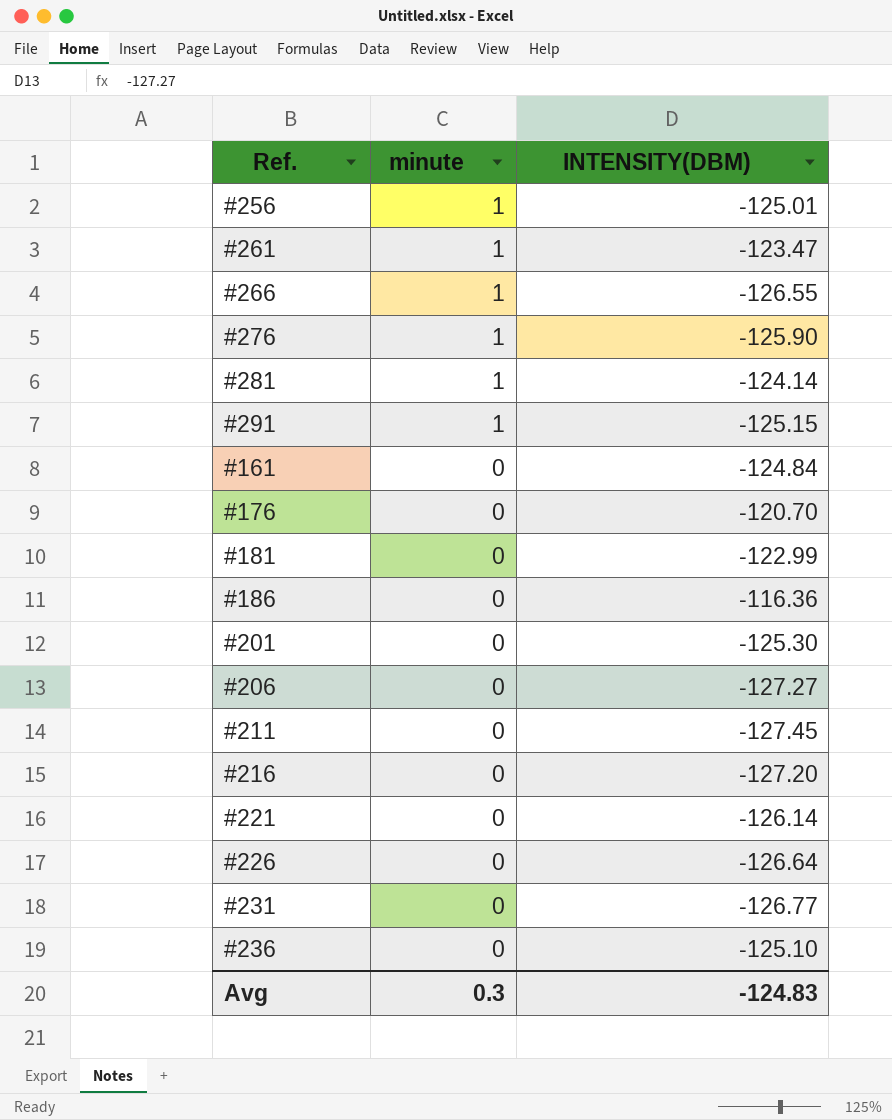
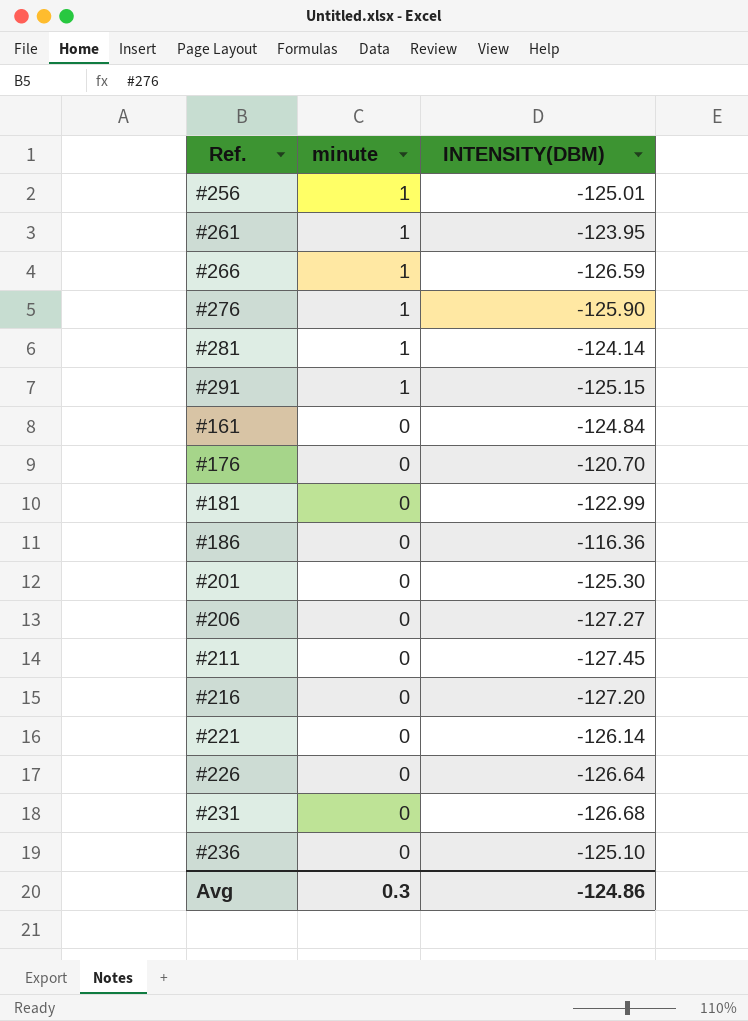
#261 | INTENSITY(DBM): -123.47 -> -123.95
#266 | INTENSITY(DBM): -126.55 -> -126.59
#231 | INTENSITY(DBM): -126.77 -> -126.68
Avg | INTENSITY(DBM): -124.83 -> -124.86

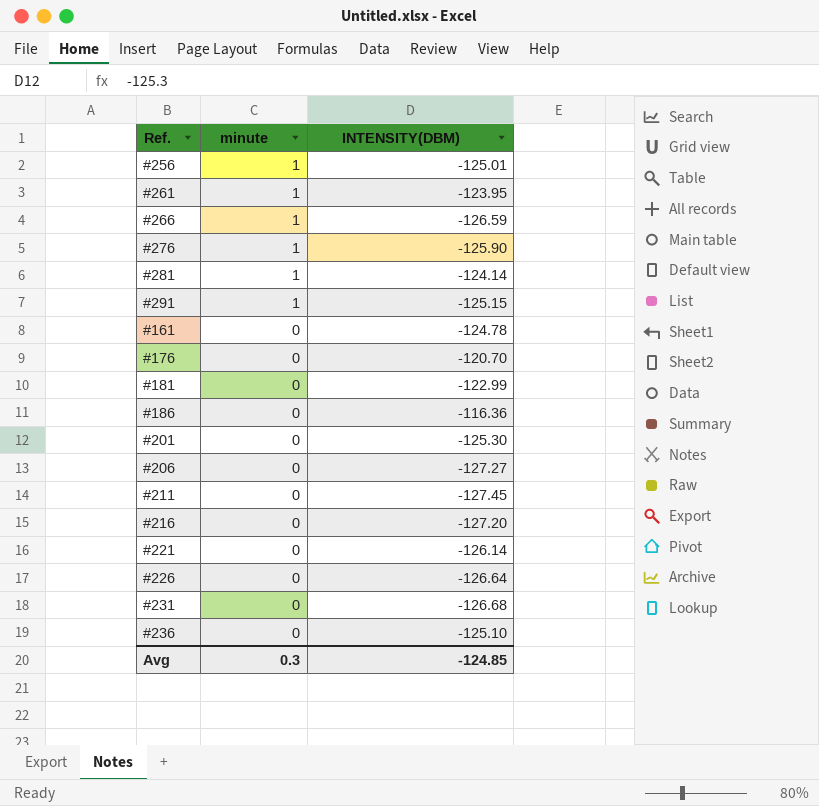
#161 | INTENSITY(DBM): -124.84 -> -124.78
Avg | INTENSITY(DBM): -124.86 -> -124.85

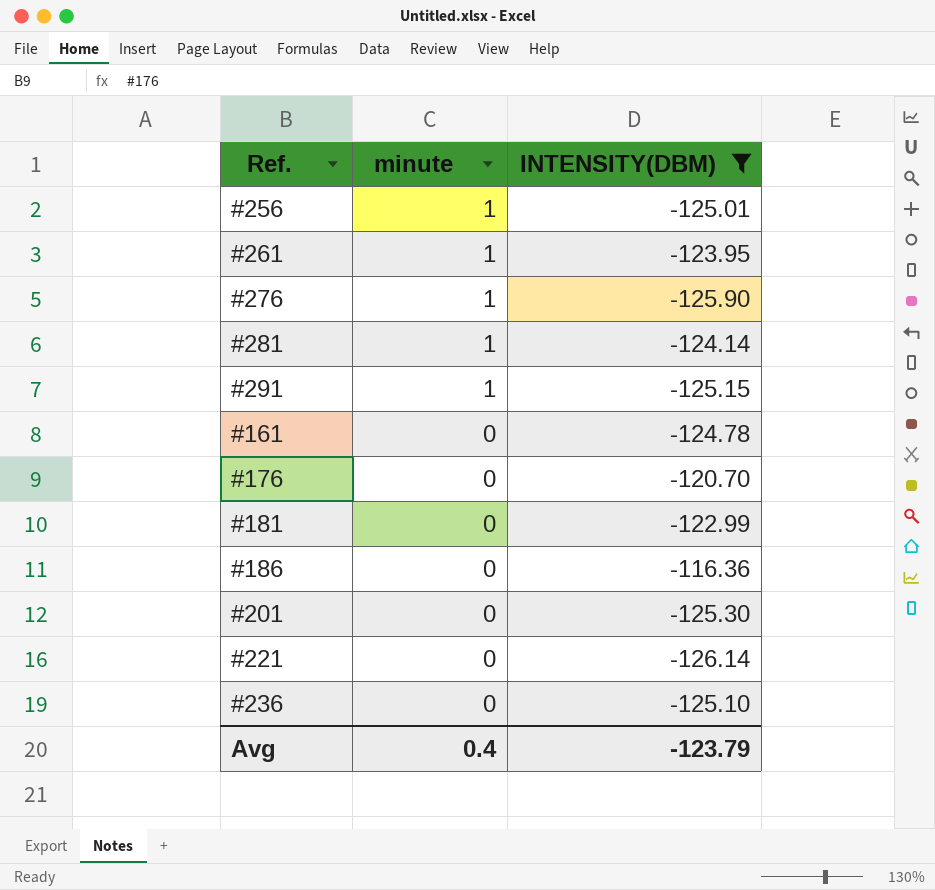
filter: none -> INTENSITY(DBM) >= -126.14
Avg | minute: 0.3 -> 0.4
Avg | INTENSITY(DBM): -124.85 -> -123.79

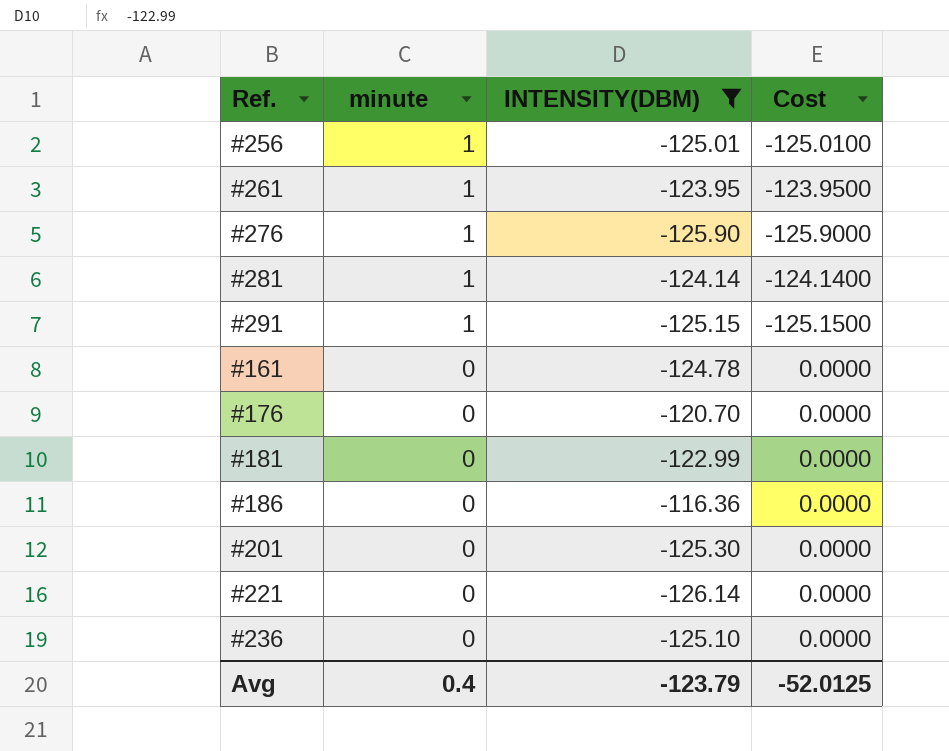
column Cost | formula: none -> [minute] * [INTENSITY(DBM)]

